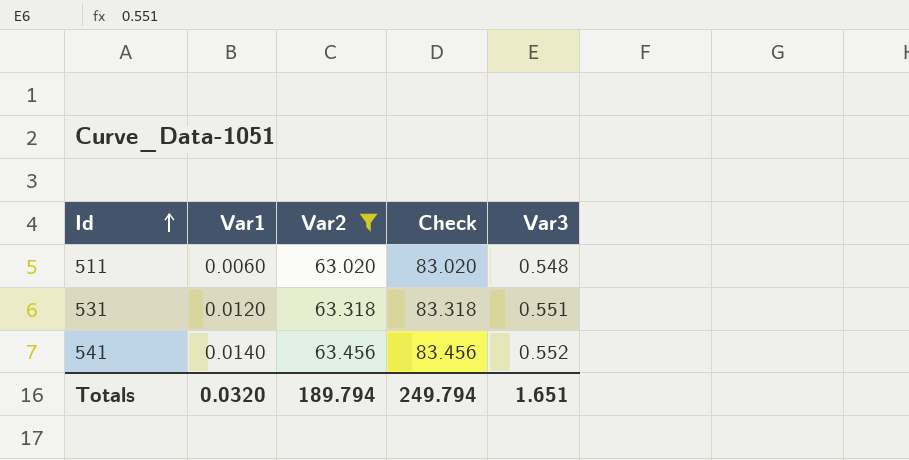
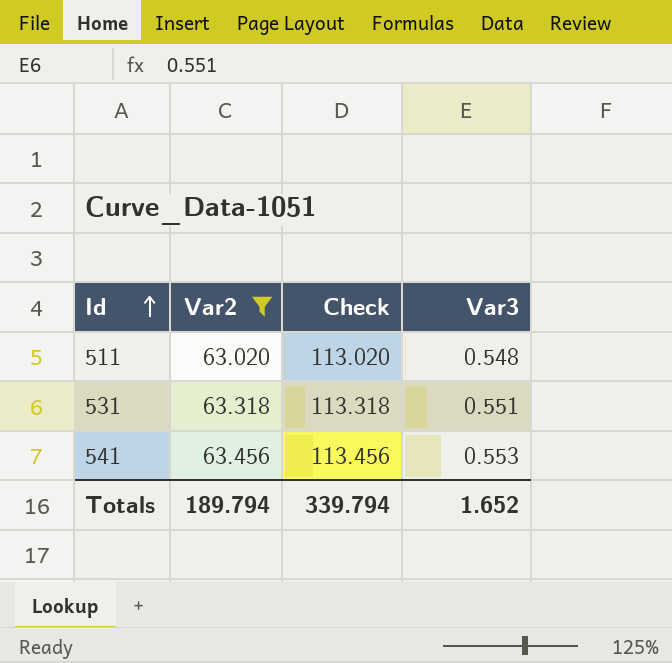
column Var1 | position: 2 -> none
column Check | formula: [Var2] + 20 -> [Var2] + 50
541 | Var3: 0.552 -> 0.553
Totals | Check: 249.794 -> 339.794
Totals | Var3: 1.651 -> 1.652

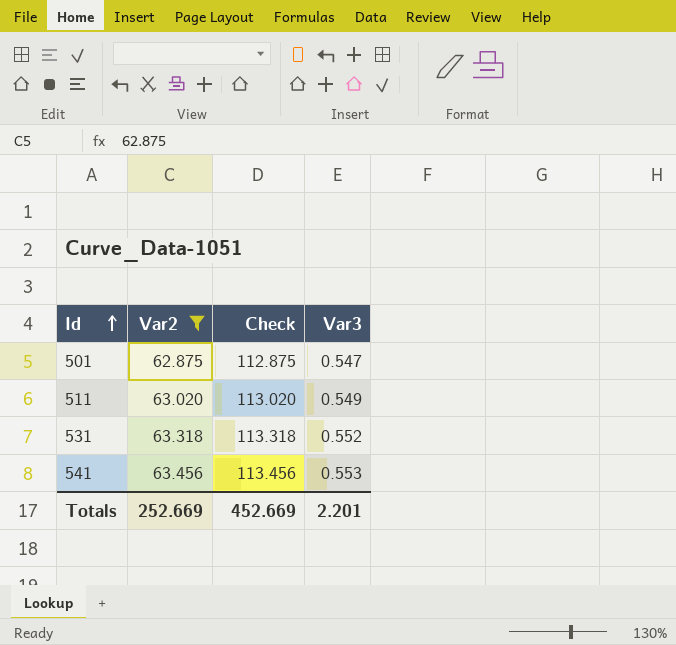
row 501: none -> 62.875 | 112.875 | 0.547
511 | Var3: 0.548 -> 0.549
531 | Var3: 0.551 -> 0.552
Totals | Var2: 189.794 -> 252.669
Totals | Check: 339.794 -> 452.669
Totals | Var3: 1.652 -> 2.201

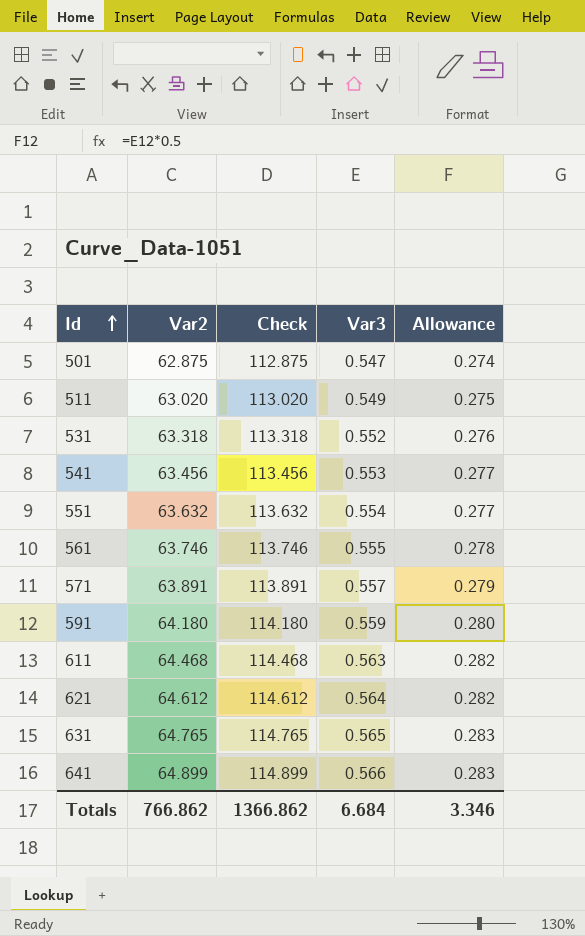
filter: Var2 <= 63.456 -> none
column Allowance | formula: none -> [Var3] * 0.5
Totals | Var2: 252.669 -> 766.862
Totals | Check: 452.669 -> 1366.862
Totals | Var3: 2.201 -> 6.684

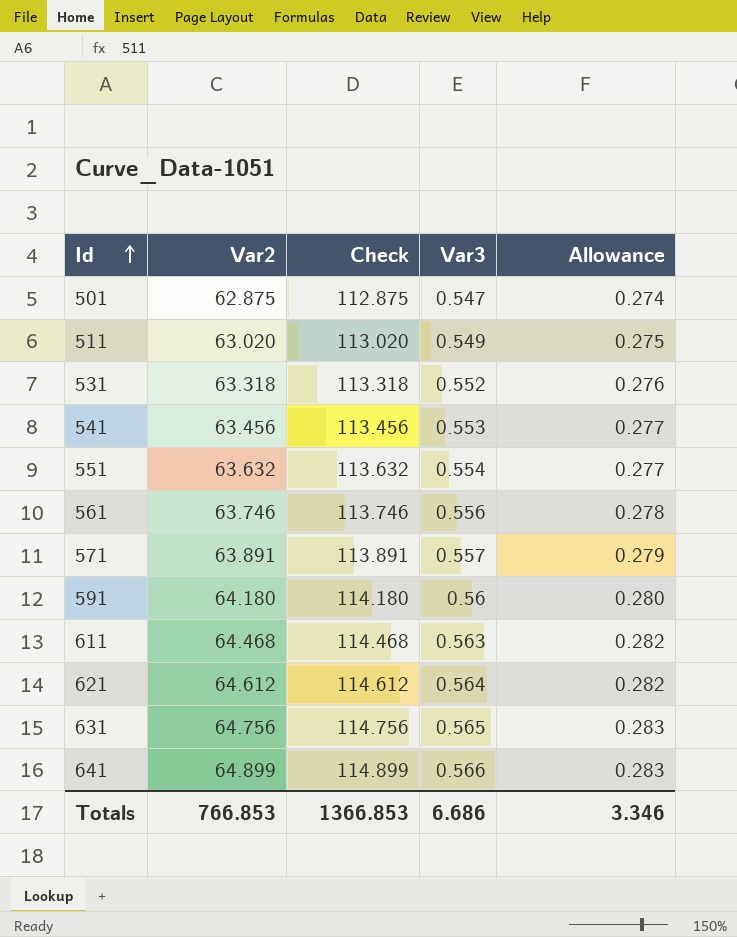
561 | Var3: 0.555 -> 0.556
591 | Var3: 0.559 -> 0.56
631 | Var2: 64.765 -> 64.756
631 | Check: 114.765 -> 114.756
Totals | Var2: 766.862 -> 766.853
Totals | Check: 1366.862 -> 1366.853
Totals | Var3: 6.684 -> 6.686

